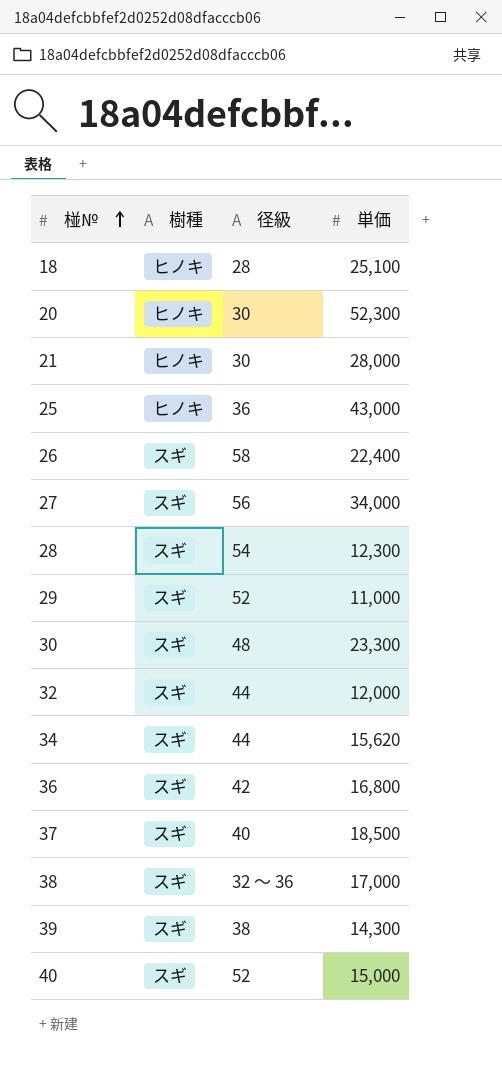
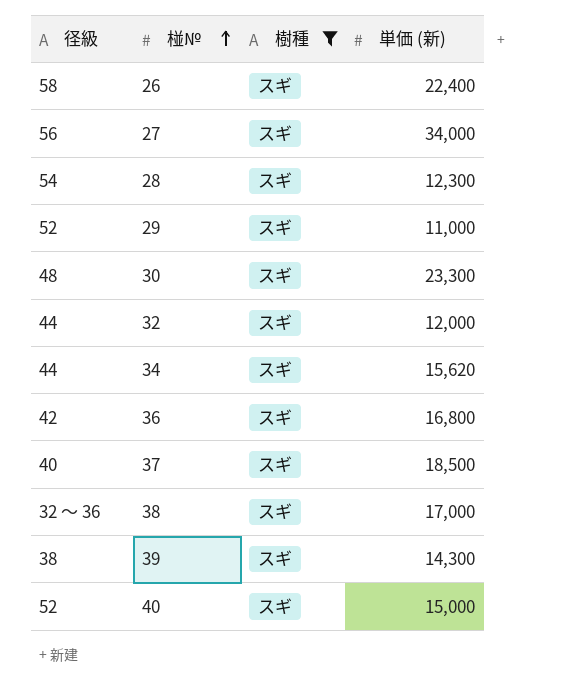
filter: none -> 樹種 = スギ
column 径級 | position: 3 -> 1
column name: 単価 -> 単価 (新)

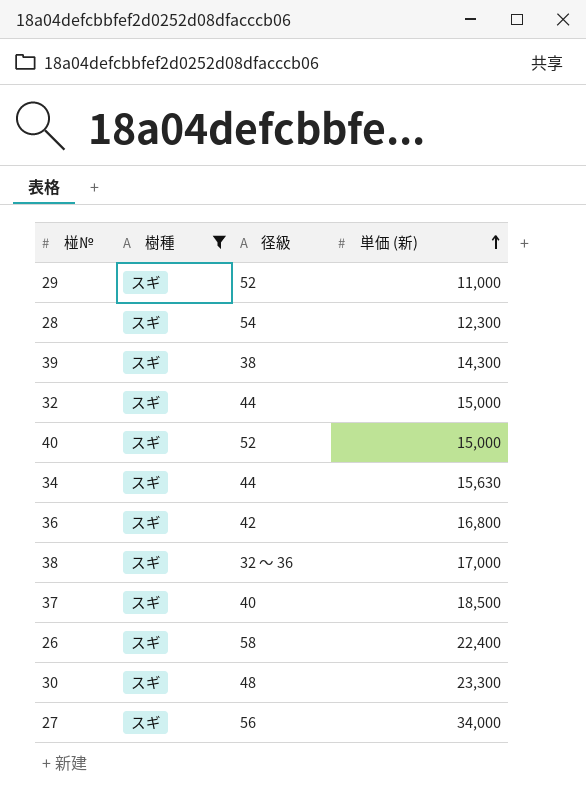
row order: 椪№ ascending -> 単価 (新) ascending
column 径級 | position: 1 -> 3
32 | 単価 (新): 12,000 -> 15,000
34 | 単価 (新): 15,620 -> 15,630

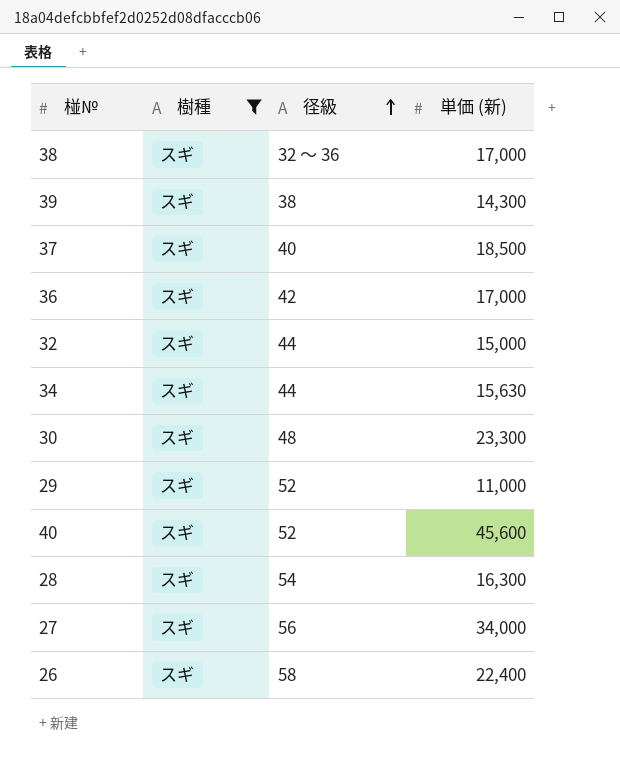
row order: 単価 (新) ascending -> 径級 ascending
36 | 単価 (新): 16,800 -> 17,000
40 | 単価 (新): 15,000 -> 45,600
28 | 単価 (新): 12,300 -> 16,300

